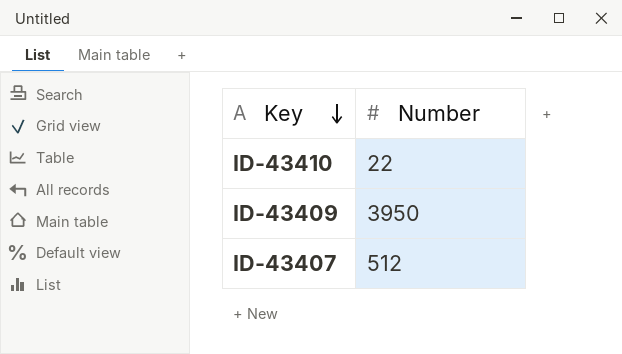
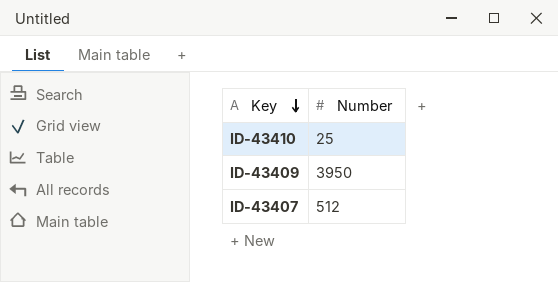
ID-43410 | Number: 22 -> 25

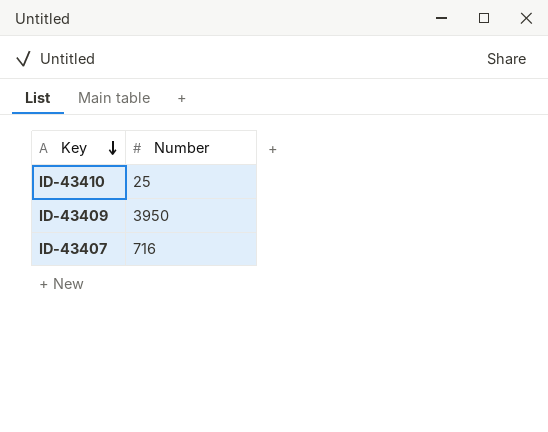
ID-43407 | Number: 512 -> 716

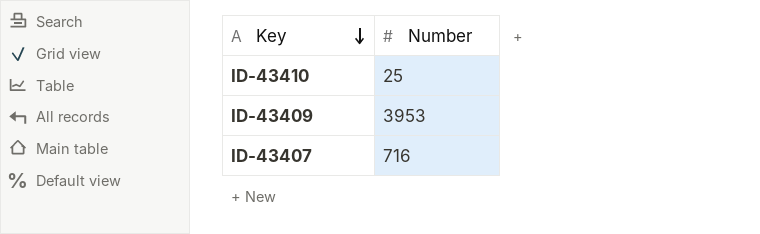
ID-43409 | Number: 3950 -> 3953

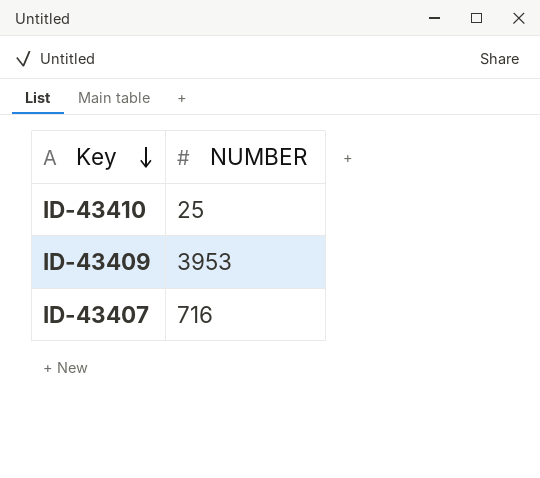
column name: Number -> NUMBER

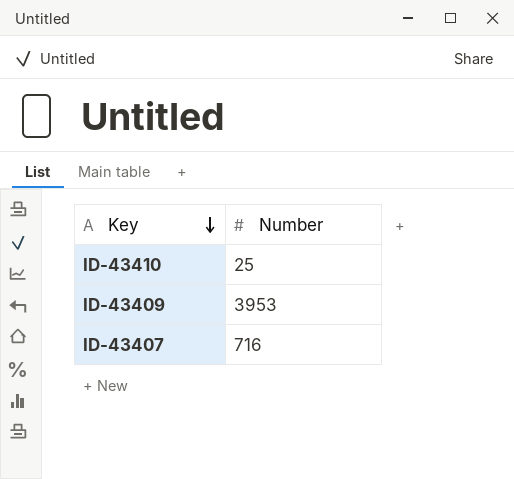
column name: NUMBER -> Number

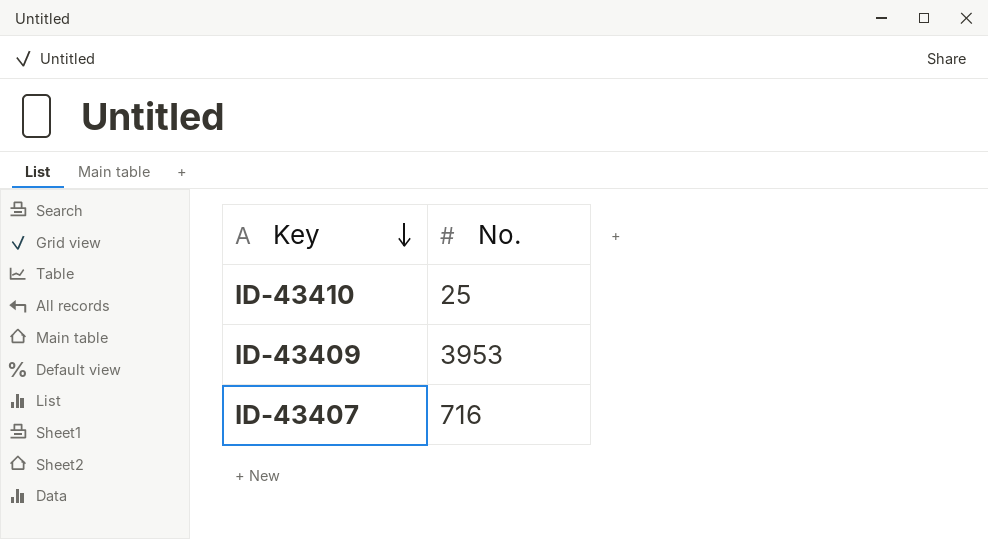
column name: Number -> No.

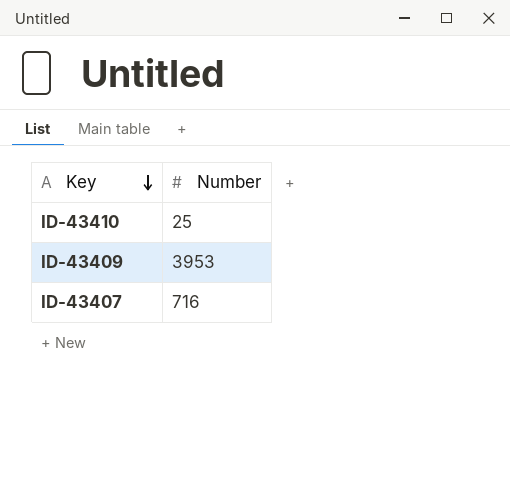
column name: No. -> Number

